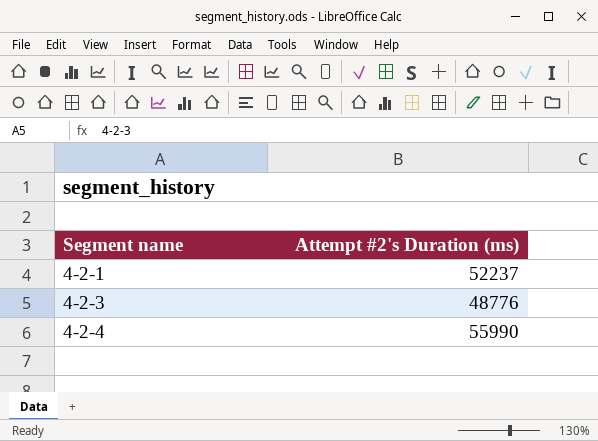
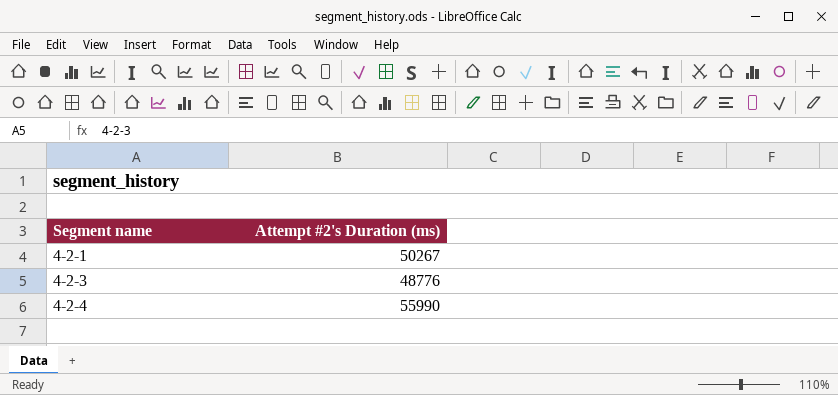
4-2-1 | Attempt #2's Duration (ms): 52237 -> 50267

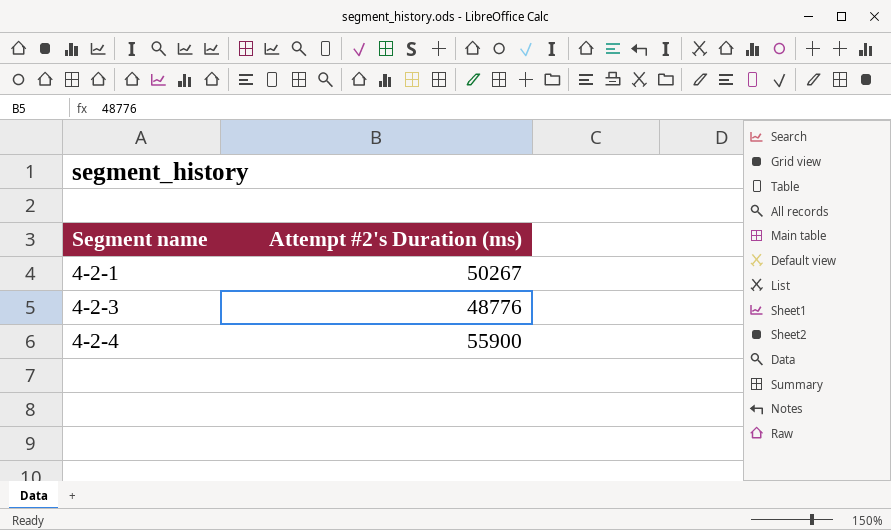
4-2-4 | Attempt #2's Duration (ms): 55990 -> 55900

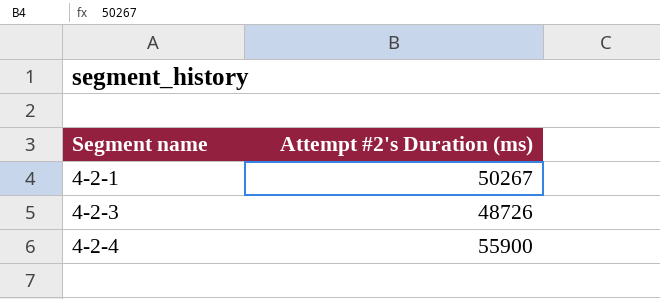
4-2-3 | Attempt #2's Duration (ms): 48776 -> 48726

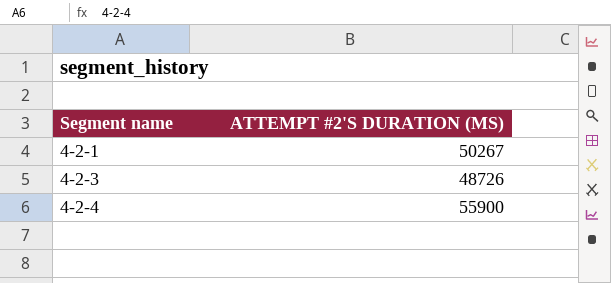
column name: Attempt #2's Duration (ms) -> ATTEMPT #2'S DURATION (MS)

